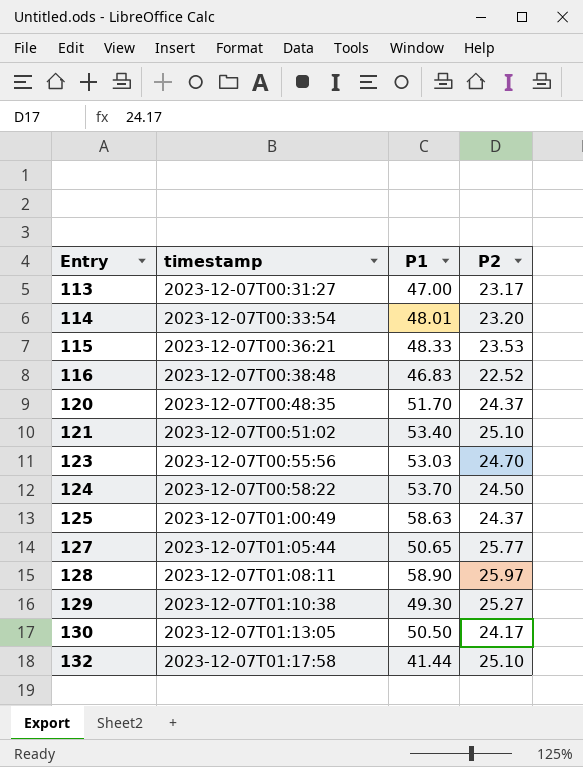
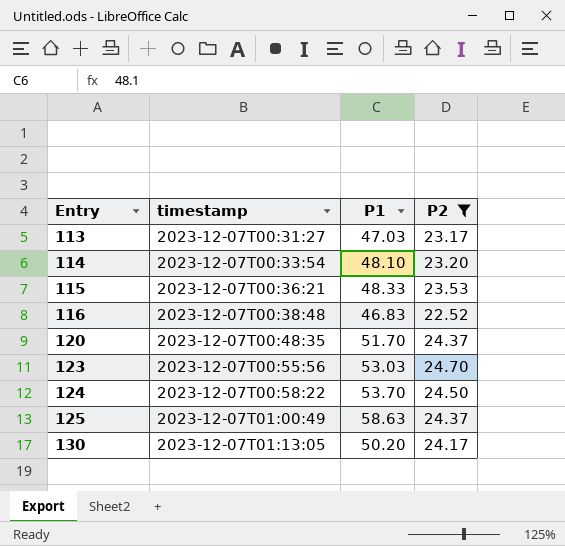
filter: none -> P2 <= 24.70
113 | P1: 47.00 -> 47.03
114 | P1: 48.01 -> 48.10
130 | P1: 50.50 -> 50.20

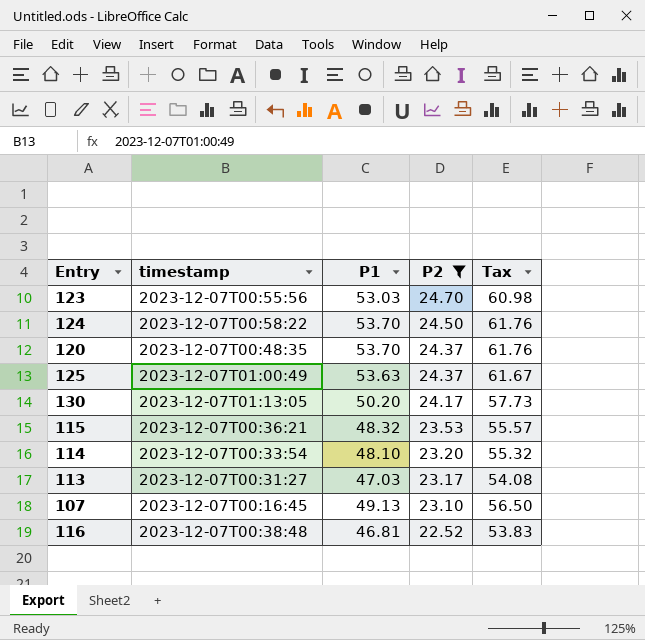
row order: Entry ascending -> P2 descending
column Tax | formula: none -> [P1] * 1.15
120 | P1: 51.70 -> 53.70
125 | P1: 58.63 -> 53.63
115 | P1: 48.33 -> 48.32
row 107: none -> 2023-12-07T00:16:45 | 49.13 | 23.10 | 56.50
116 | P1: 46.83 -> 46.81

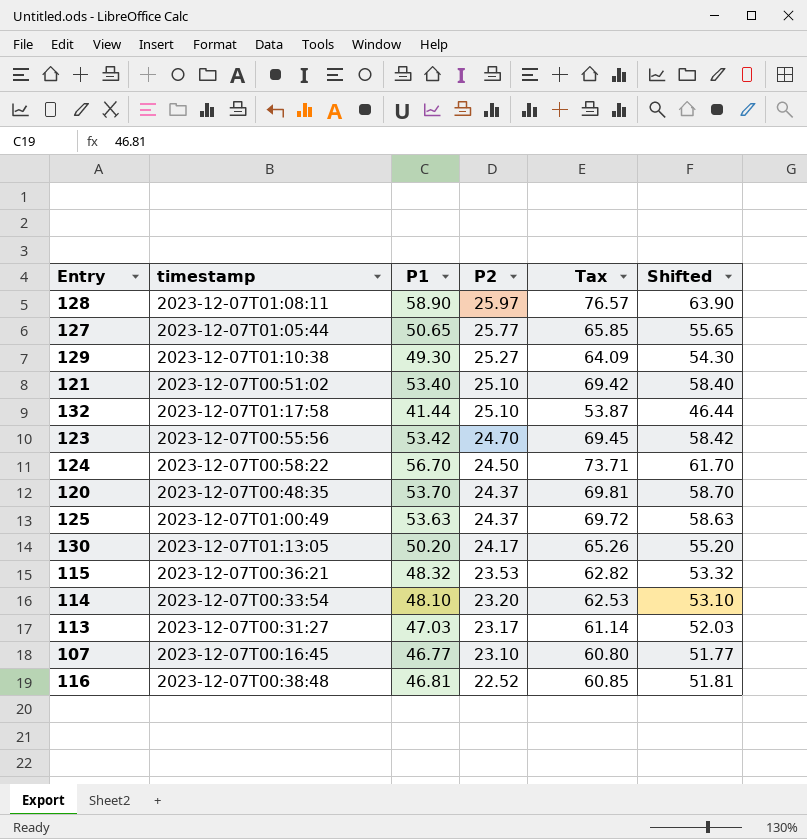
filter: P2 <= 24.70 -> none
column Tax | formula: [P1] * 1.15 -> [P1] * 1.3
column Shifted | formula: none -> [P1] + 5
123 | P1: 53.03 -> 53.42
124 | P1: 53.70 -> 56.70
107 | P1: 49.13 -> 46.77

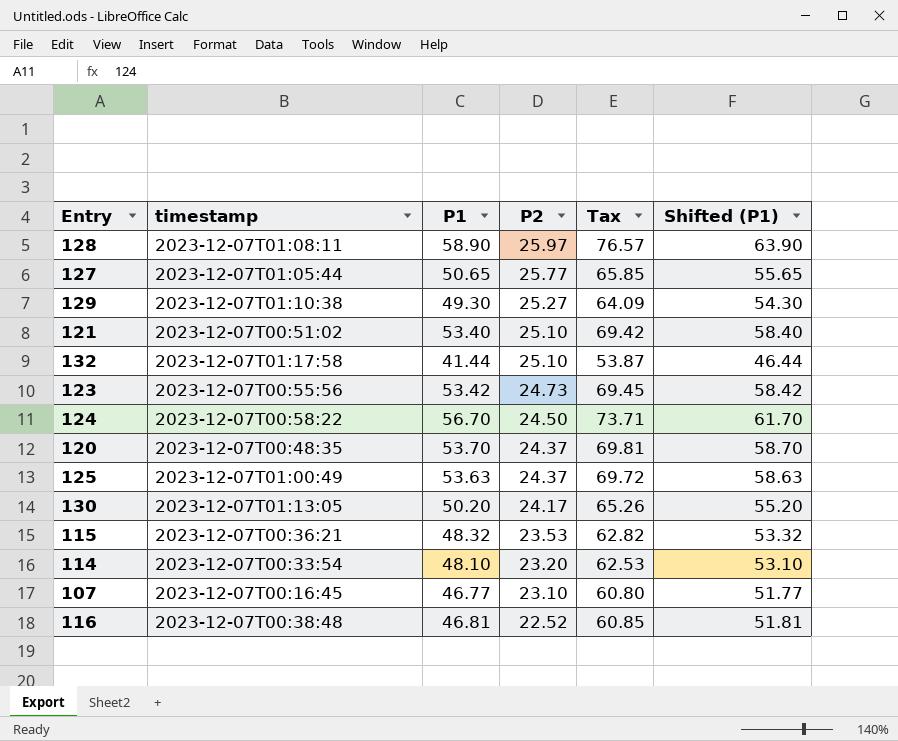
column name: Shifted -> Shifted (P1)
row 113: 2023-12-07T00:31:27 | 47.03 | 23.17 | 61.14 | 52.03 -> none
123 | P2: 24.70 -> 24.73

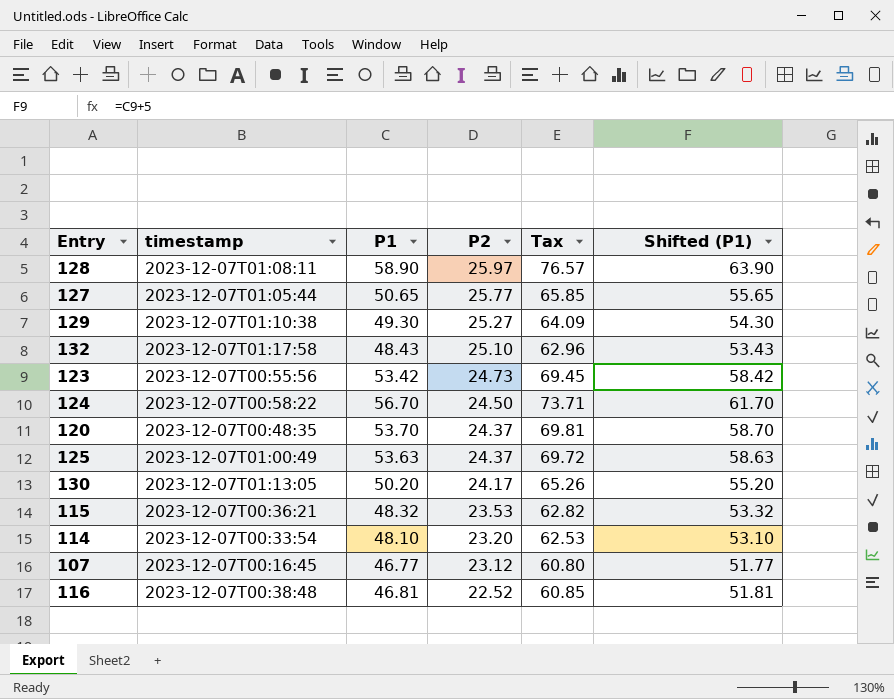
row 121: 2023-12-07T00:51:02 | 53.40 | 25.10 | 69.42 | 58.40 -> none
132 | P1: 41.44 -> 48.43
132 | Tax: 53.87 -> 62.96
132 | Shifted (P1): 46.44 -> 53.43
107 | P2: 23.10 -> 23.12

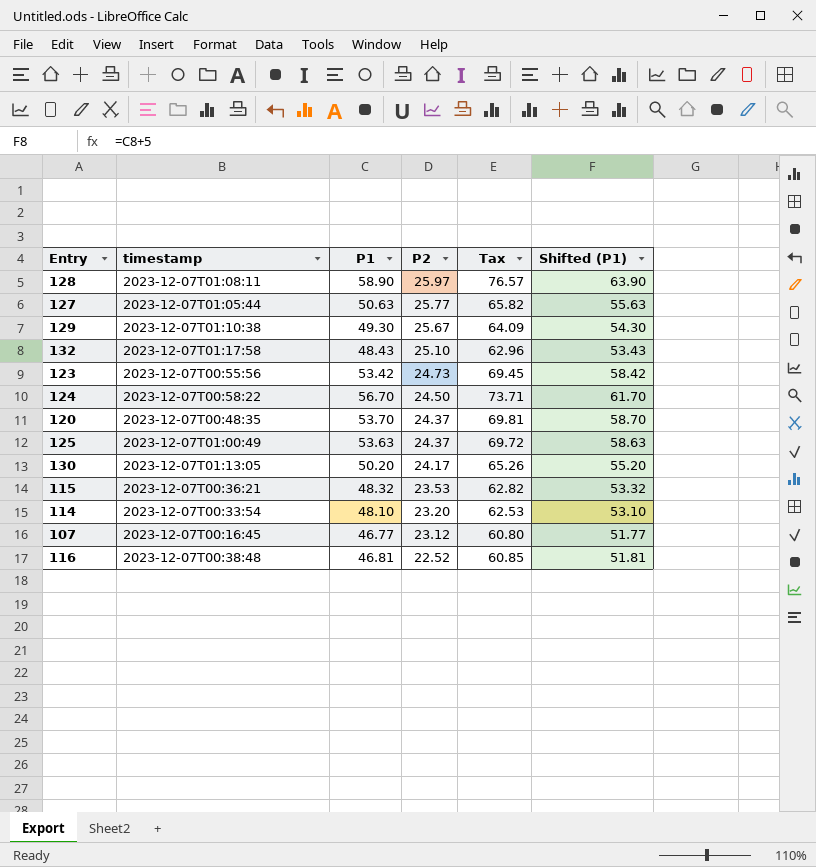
127 | P1: 50.65 -> 50.63
127 | Tax: 65.85 -> 65.82
127 | Shifted (P1): 55.65 -> 55.63
129 | P2: 25.27 -> 25.67

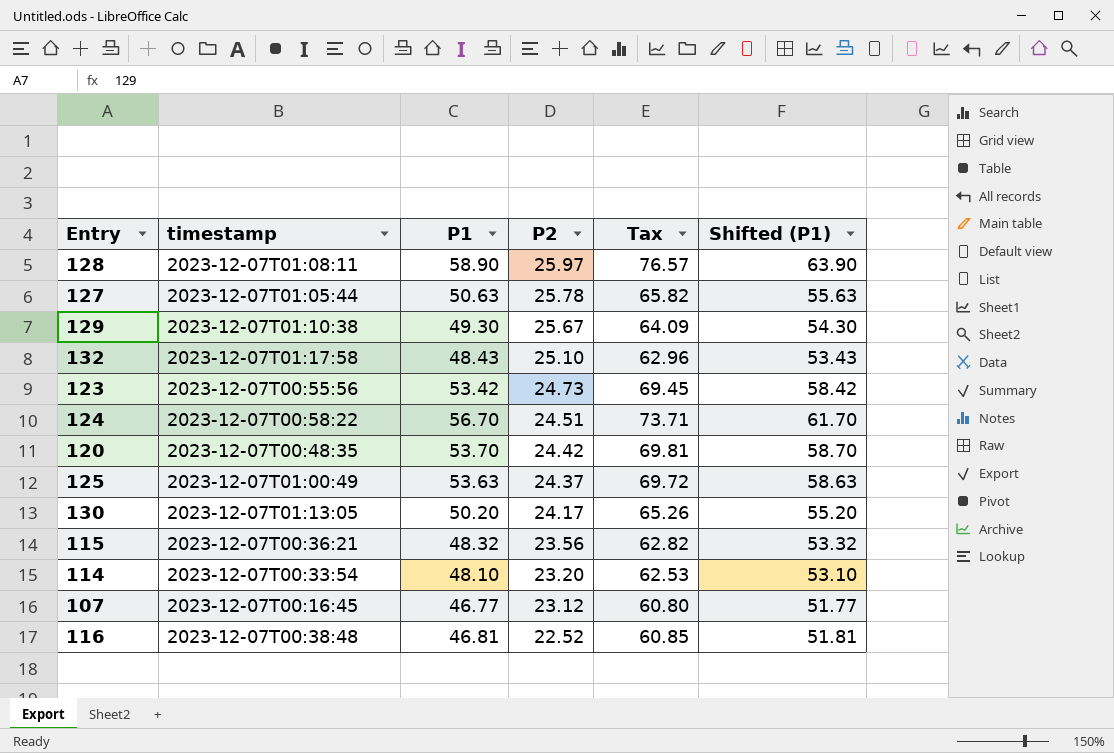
127 | P2: 25.77 -> 25.78
124 | P2: 24.50 -> 24.51
120 | P2: 24.37 -> 24.42
115 | P2: 23.53 -> 23.56

